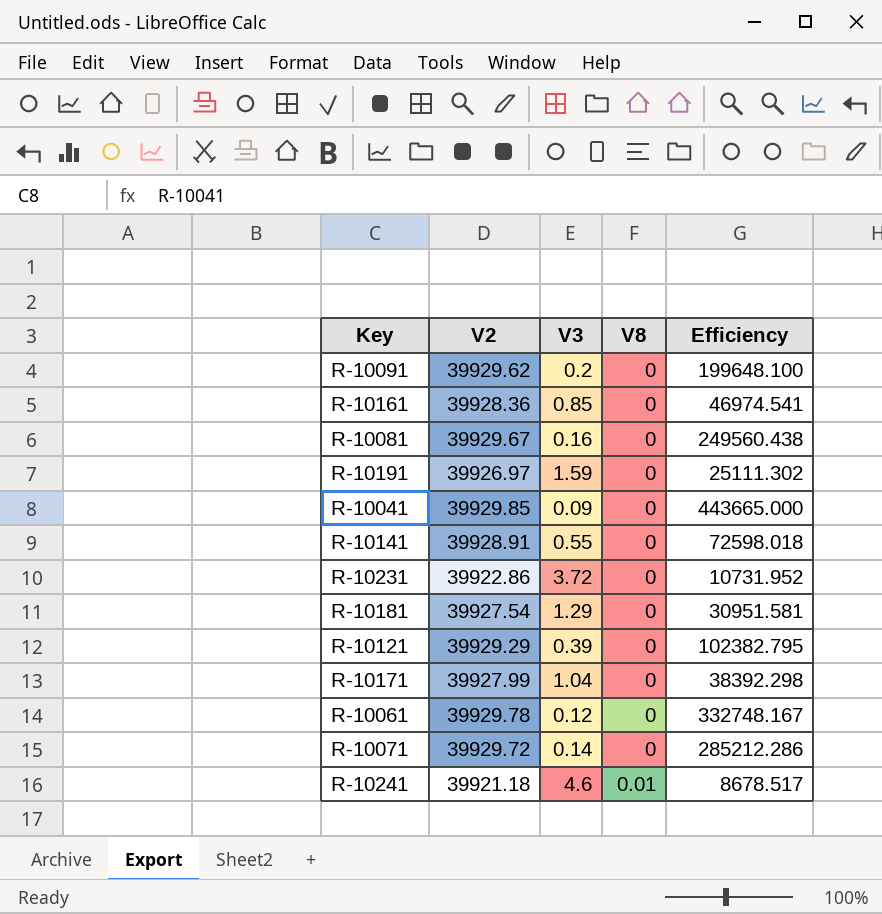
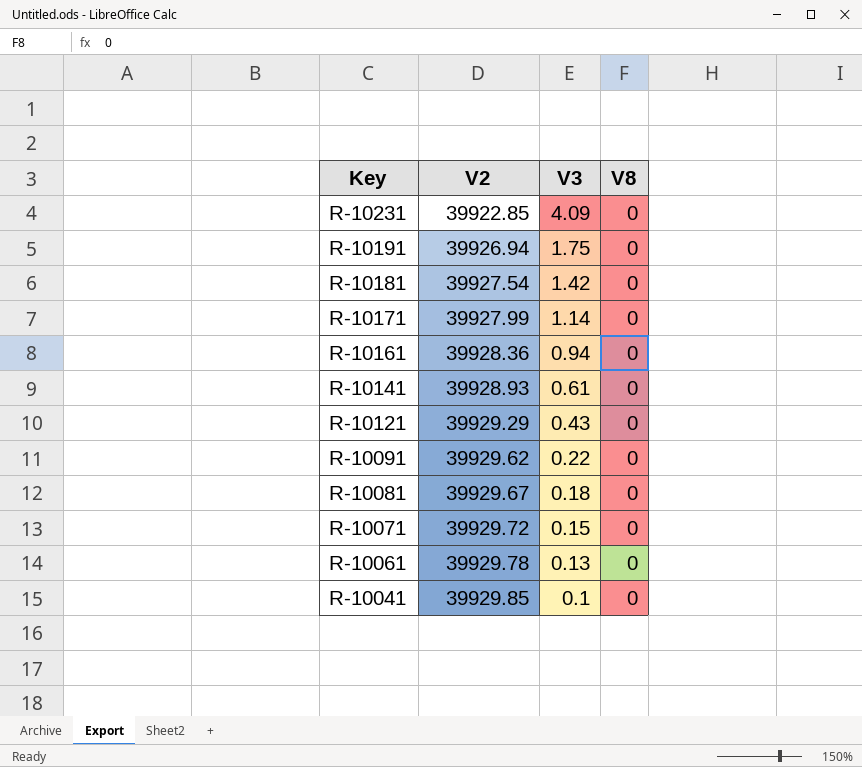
row order: V8 ascending -> Key descending
column Efficiency | formula: [V2] / [V3] -> none
row R-10241: 39921.18 | 4.6 | 0.01 | 8678.517 -> none
R-10231 | V2: 39922.86 -> 39922.85
R-10231 | V3: 3.72 -> 4.09
R-10191 | V2: 39926.97 -> 39926.94
R-10191 | V3: 1.59 -> 1.75
R-10181 | V3: 1.29 -> 1.42
R-10171 | V3: 1.04 -> 1.14
R-10161 | V3: 0.85 -> 0.94
R-10141 | V2: 39928.91 -> 39928.93
R-10141 | V3: 0.55 -> 0.61
R-10121 | V3: 0.39 -> 0.43
R-10091 | V3: 0.2 -> 0.22
R-10081 | V3: 0.16 -> 0.18
R-10071 | V3: 0.14 -> 0.15
R-10061 | V3: 0.12 -> 0.13
R-10041 | V3: 0.09 -> 0.1

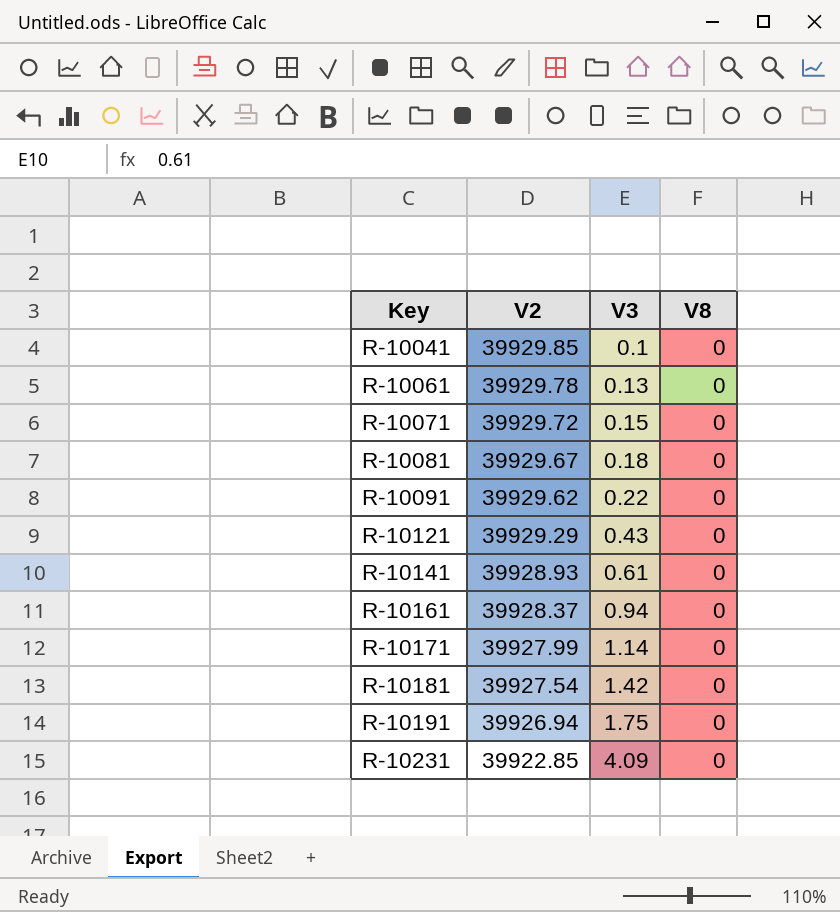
row order: Key descending -> Key ascending
R-10161 | V2: 39928.36 -> 39928.37

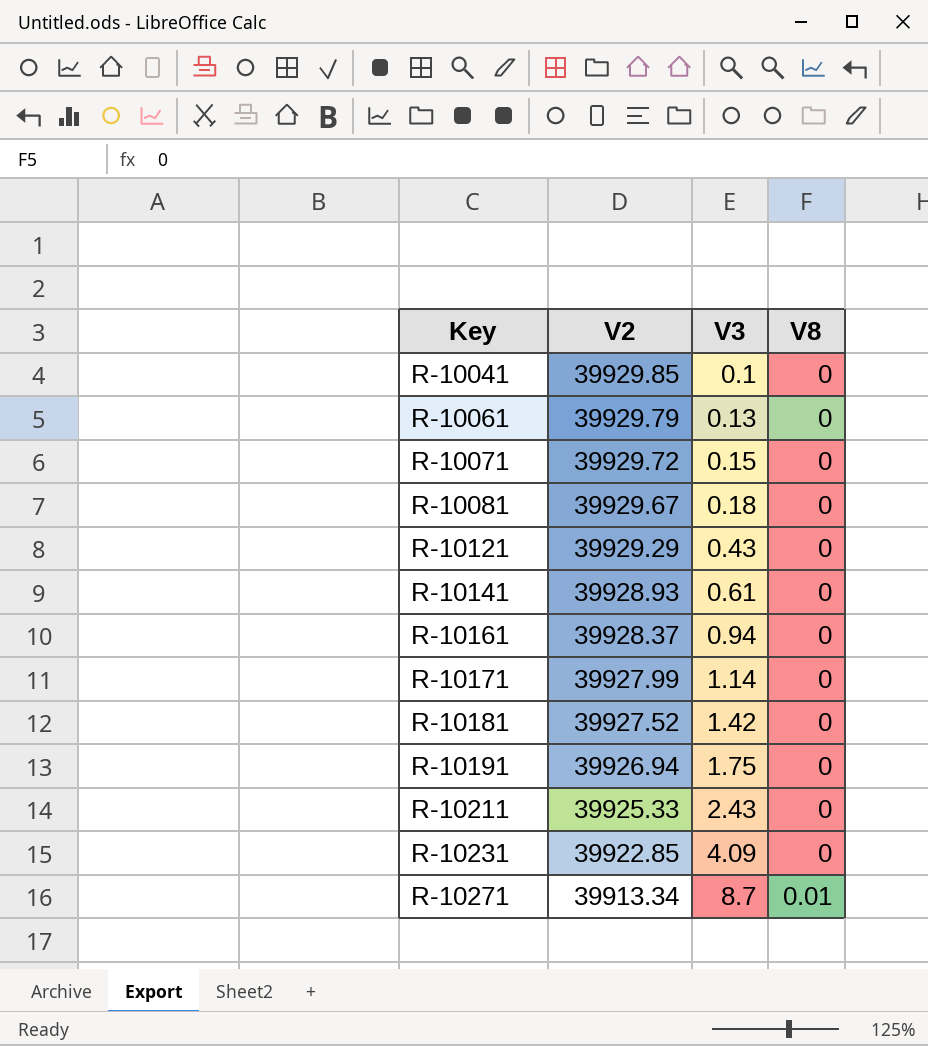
row R-10091: 39929.62 | 0.22 | 0 -> none
R-10061 | V2: 39929.78 -> 39929.79
R-10181 | V2: 39927.54 -> 39927.52
row R-10211: none -> 39925.33 | 2.43 | 0
row R-10271: none -> 39913.34 | 8.7 | 0.01

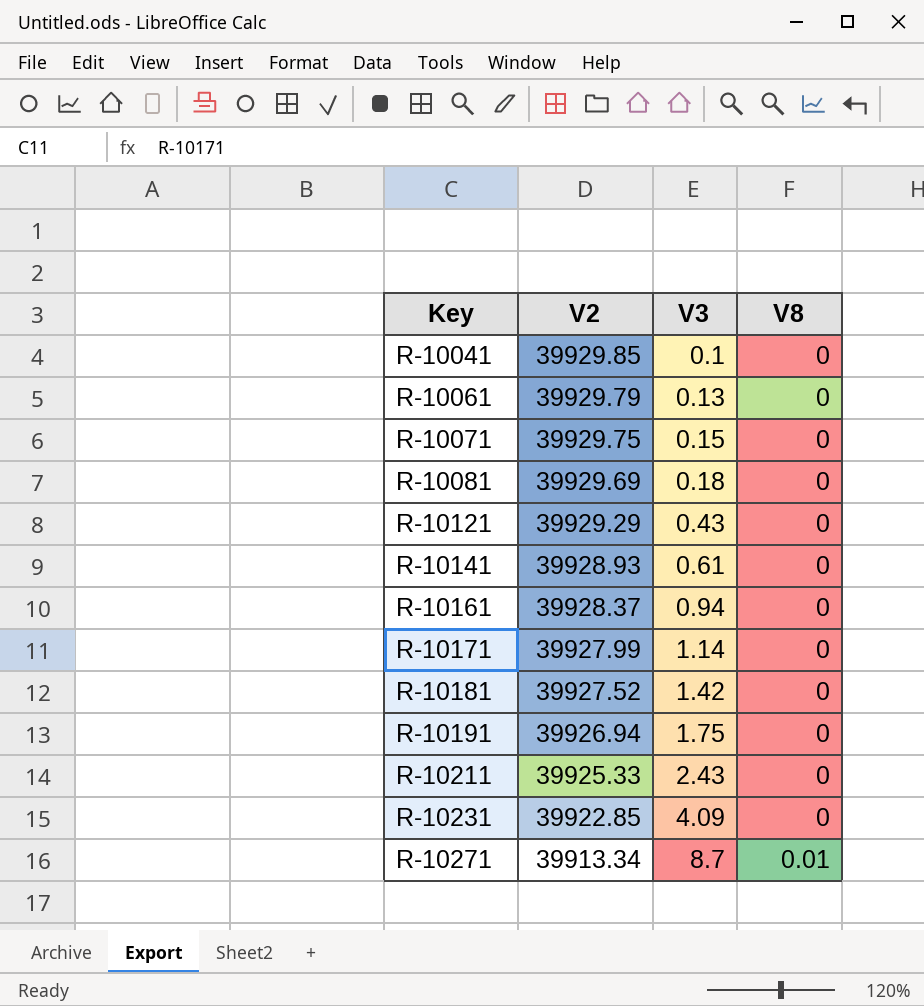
R-10071 | V2: 39929.72 -> 39929.75
R-10081 | V2: 39929.67 -> 39929.69

